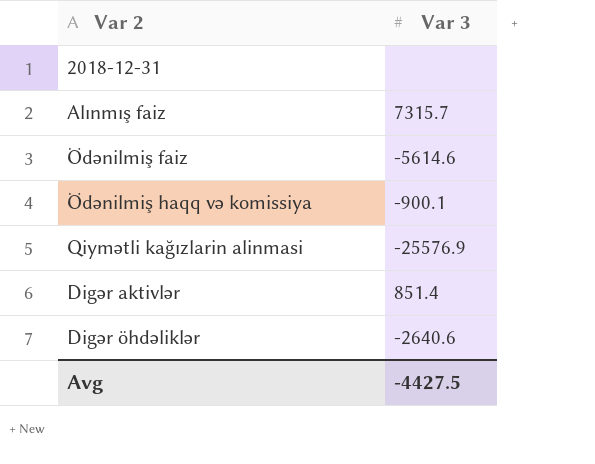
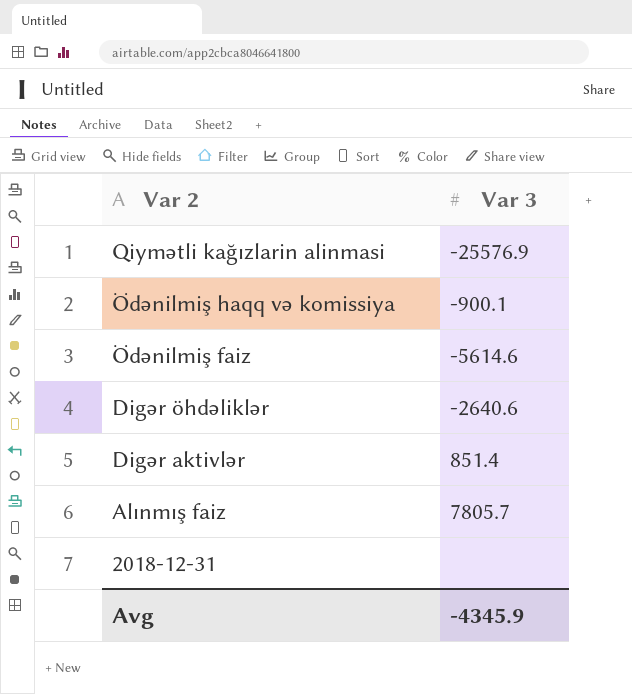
row order: none -> Var 2 descending
Alınmış faiz | Var 3: 7315.7 -> 7805.7
Avg | Var 3: -4427.5 -> -4345.9

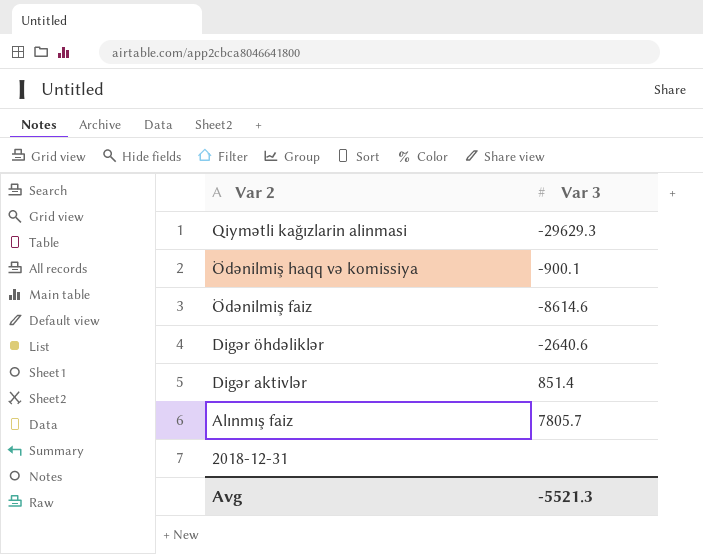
Qiymətli kağızlarin alinmasi | Var 3: -25576.9 -> -29629.3
Ödənilmiş faiz | Var 3: -5614.6 -> -8614.6
Avg | Var 3: -4345.9 -> -5521.3

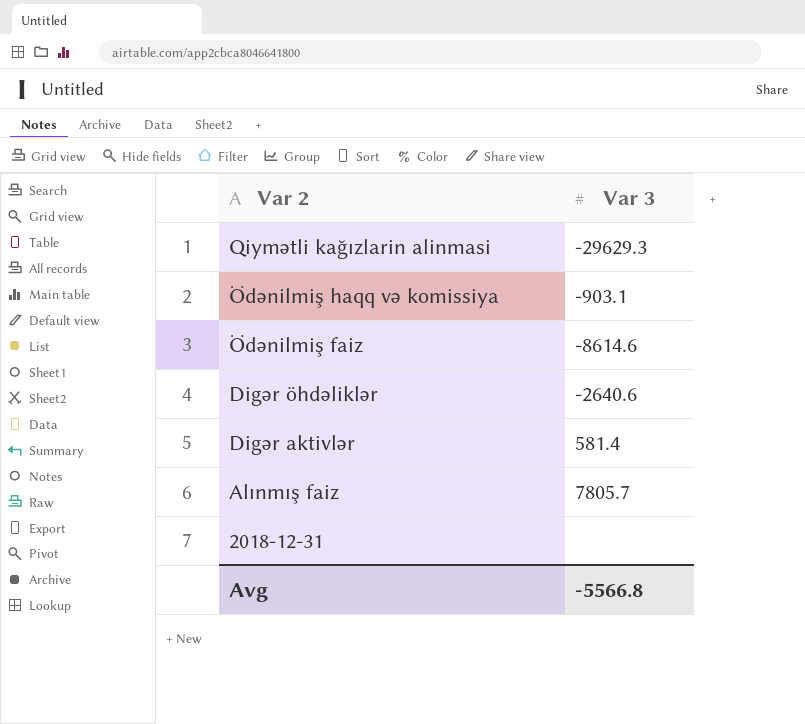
Ödənilmiş haqq və komissiya | Var 3: -900.1 -> -903.1
Digər aktivlər | Var 3: 851.4 -> 581.4
Avg | Var 3: -5521.3 -> -5566.8

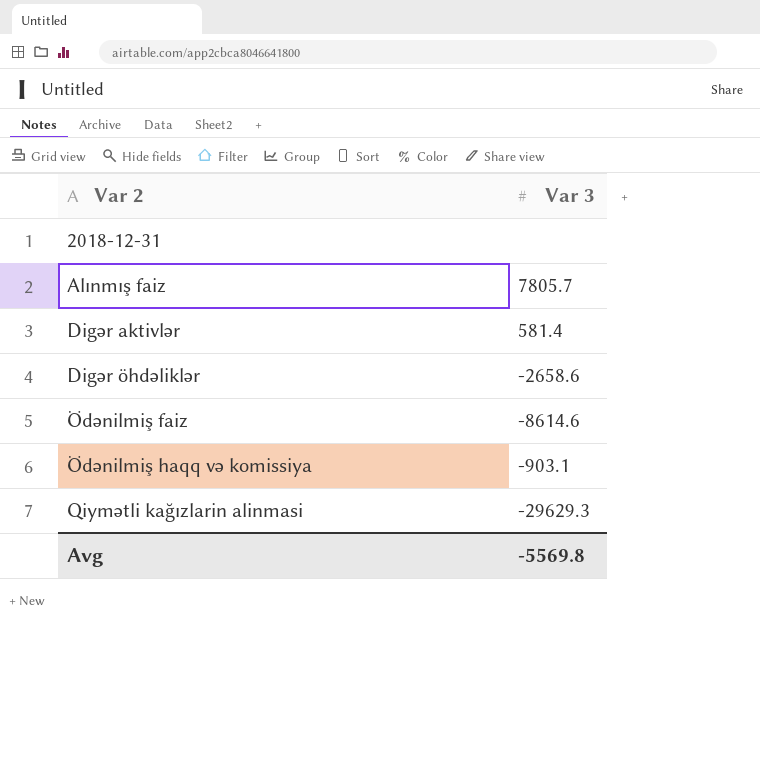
row order: Var 2 descending -> Var 2 ascending
Digər öhdəliklər | Var 3: -2640.6 -> -2658.6
Avg | Var 3: -5566.8 -> -5569.8

